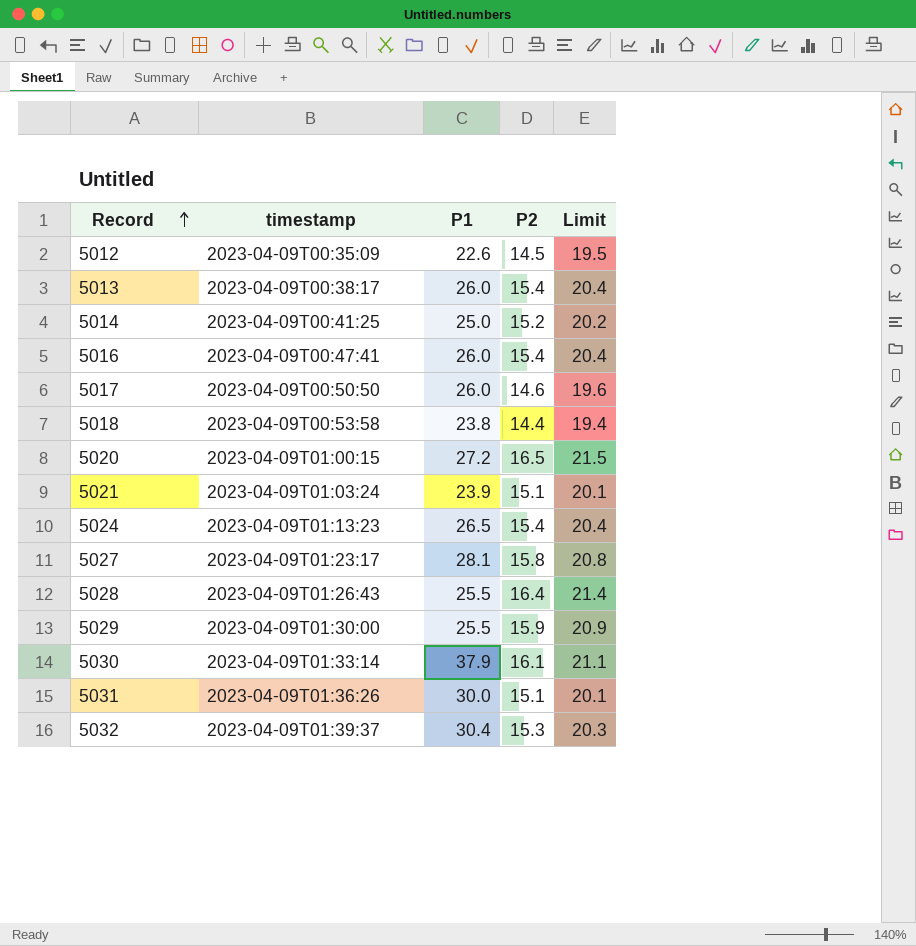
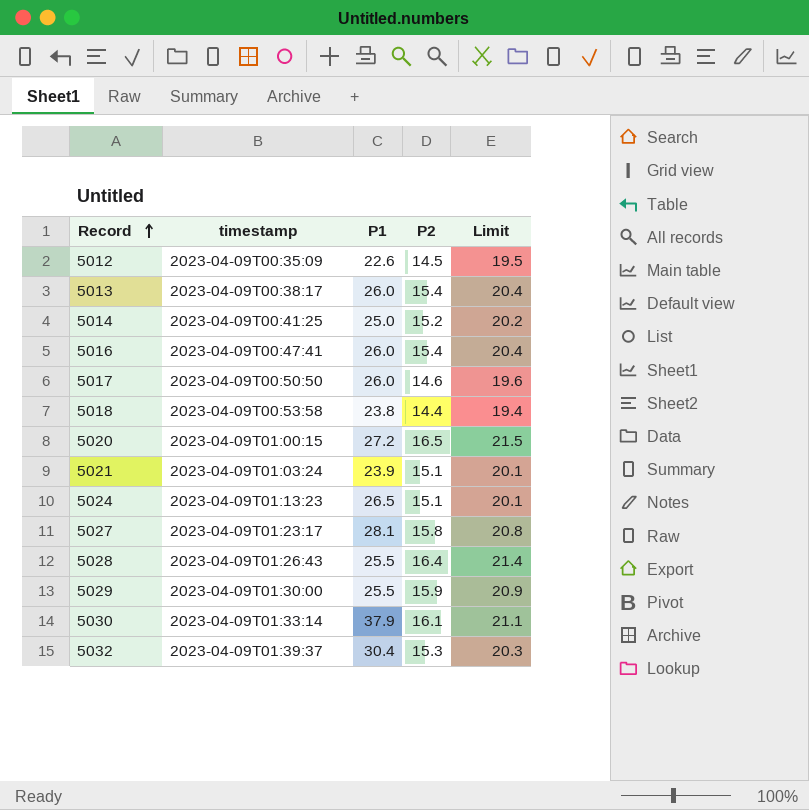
row 5031: 2023-04-09T01:36:26 | 30.0 | 15.1 | 20.1 -> none
5024 | P2: 15.4 -> 15.1
5024 | Limit: 20.4 -> 20.1

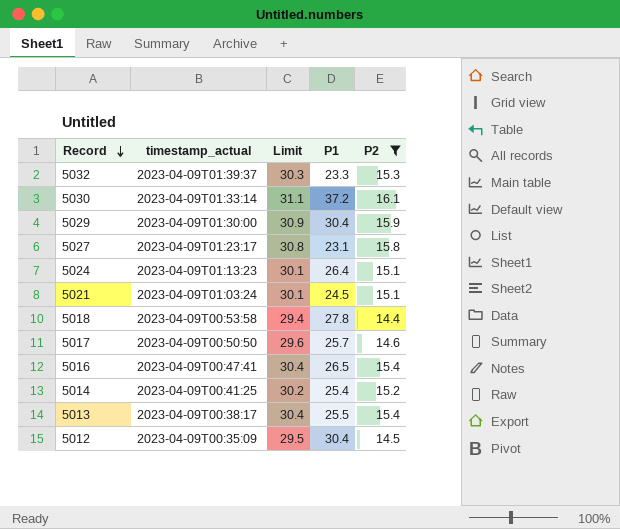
filter: none -> P2 <= 16.1
row order: Record ascending -> Record descending
column name: timestamp -> timestamp_actual
column Limit | formula: [P2] + 5 -> [P2] + 15
column Limit | position: 5 -> 3
5032 | P1: 30.4 -> 23.3
5030 | P1: 37.9 -> 37.2
5029 | P1: 25.5 -> 30.4
5027 | P1: 28.1 -> 23.1
5024 | P1: 26.5 -> 26.4
5021 | P1: 23.9 -> 24.5
5018 | P1: 23.8 -> 27.8
5017 | P1: 26.0 -> 25.7
5016 | P1: 26.0 -> 26.5
5014 | P1: 25.0 -> 25.4
5013 | P1: 26.0 -> 25.5
5012 | P1: 22.6 -> 30.4

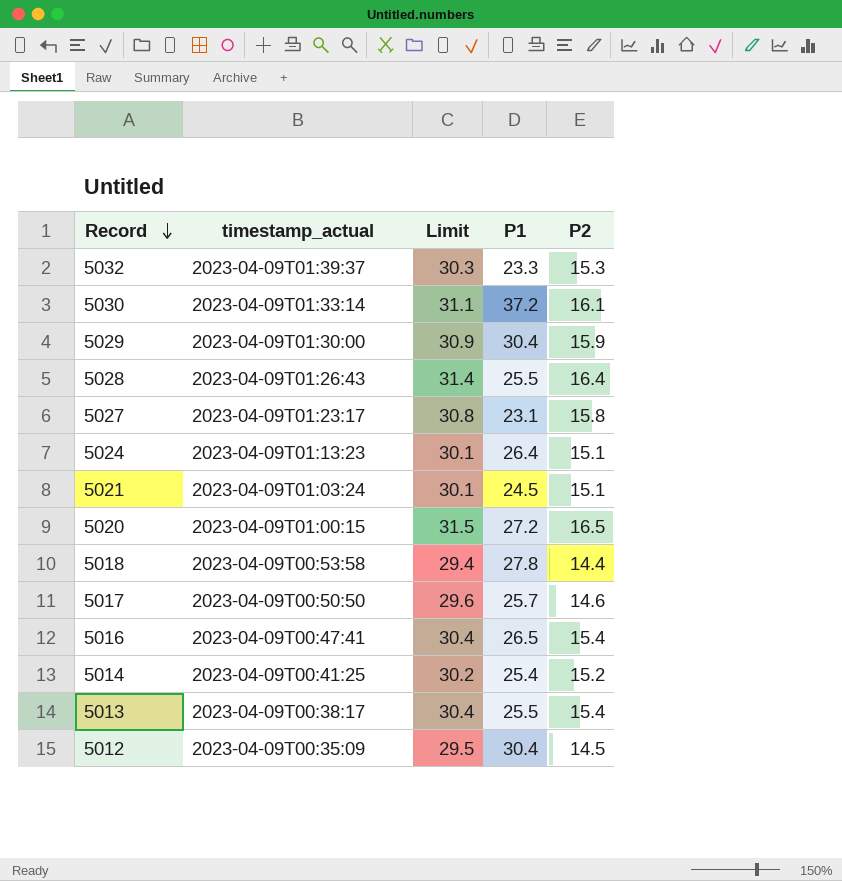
filter: P2 <= 16.1 -> none

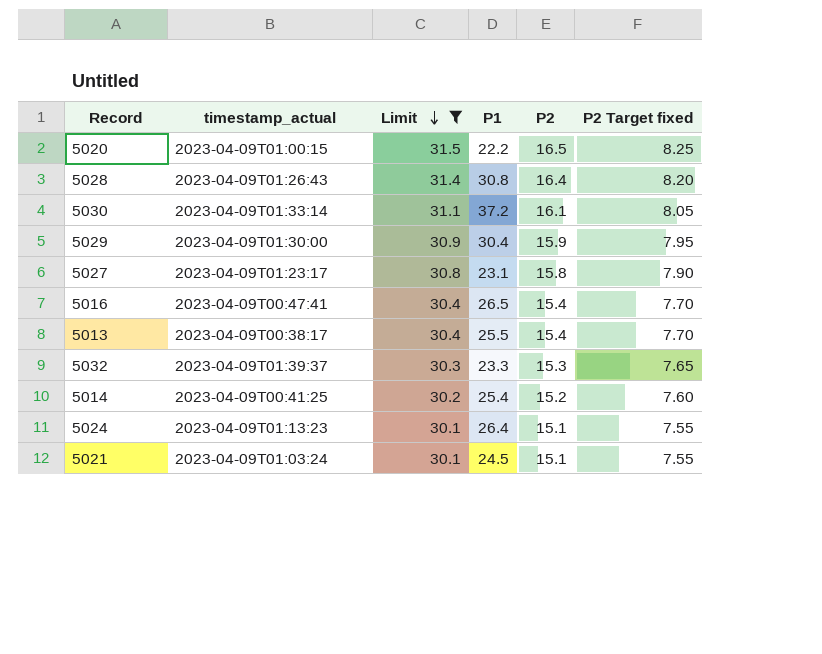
filter: none -> Limit >= 30.1
row order: Record descending -> Limit descending
column P2 Target fixed | formula: none -> [P2] * 0.5
5020 | P1: 27.2 -> 22.2
5028 | P1: 25.5 -> 30.8

